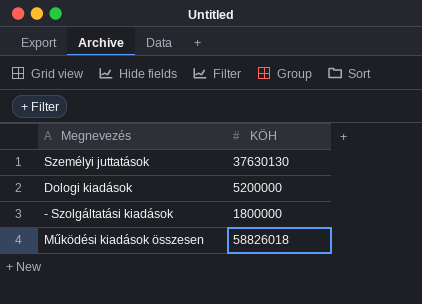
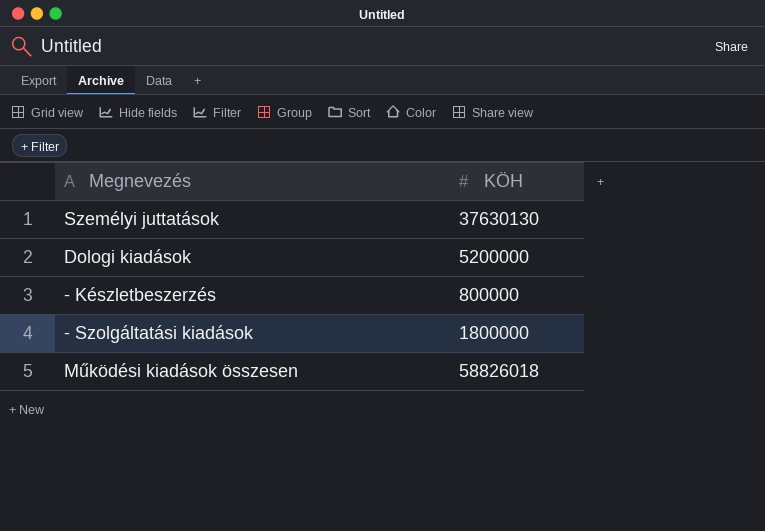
row - Készletbeszerzés: none -> 800000

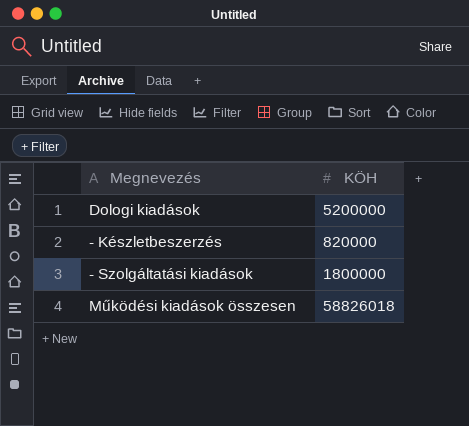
row Személyi juttatások: 37630130 -> none
- Készletbeszerzés | KÖH: 800000 -> 820000

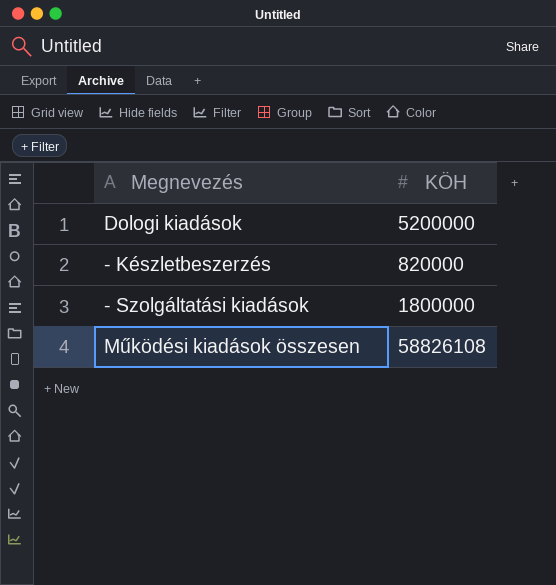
Működési kiadások összesen | KÖH: 58826018 -> 58826108

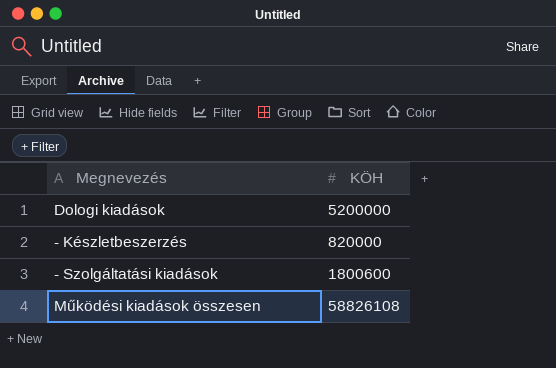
- Szolgáltatási kiadások | KÖH: 1800000 -> 1800600

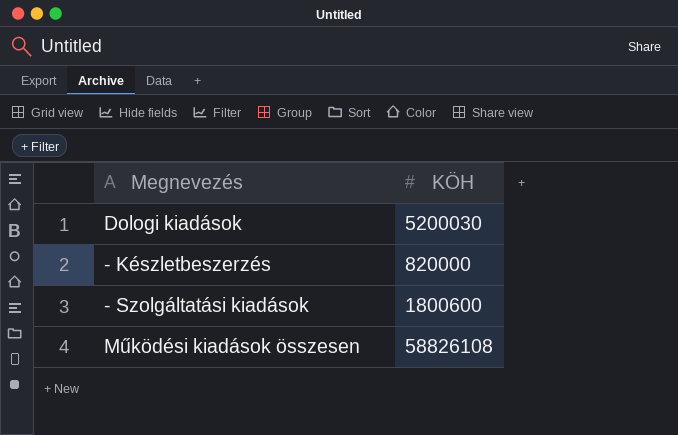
Dologi kiadások | KÖH: 5200000 -> 5200030

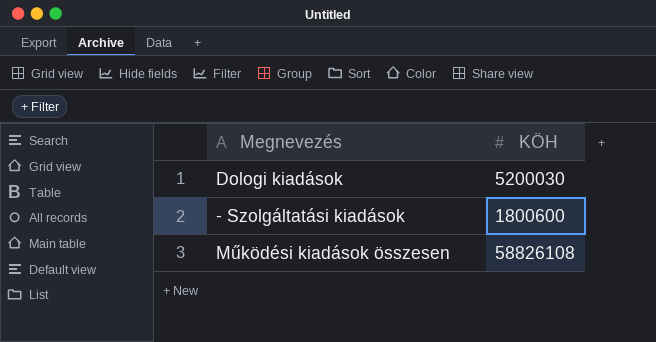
row - Készletbeszerzés: 820000 -> none

